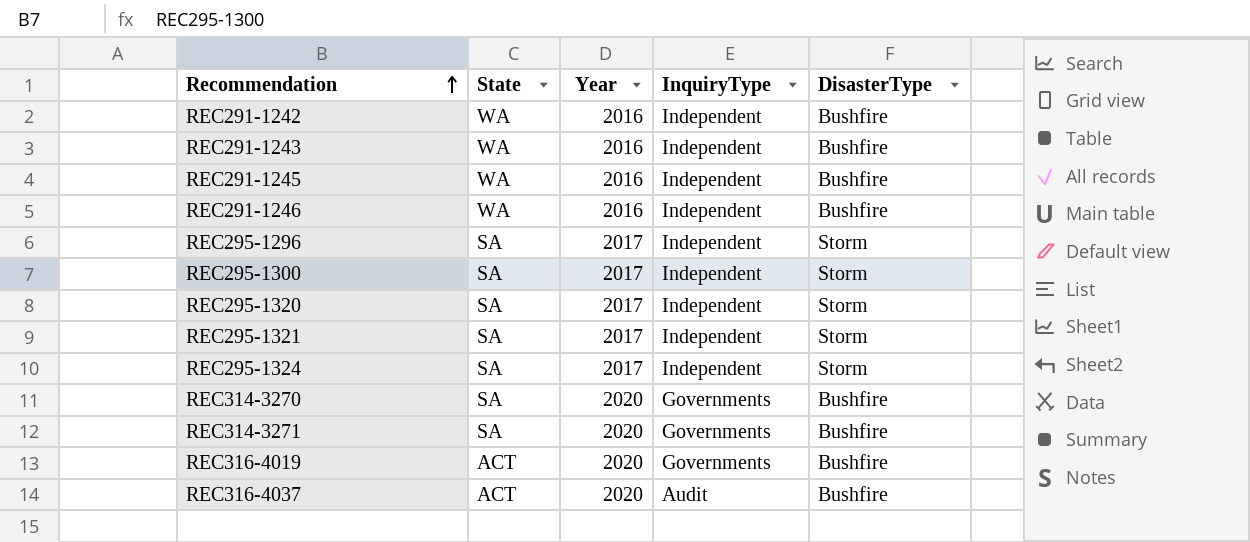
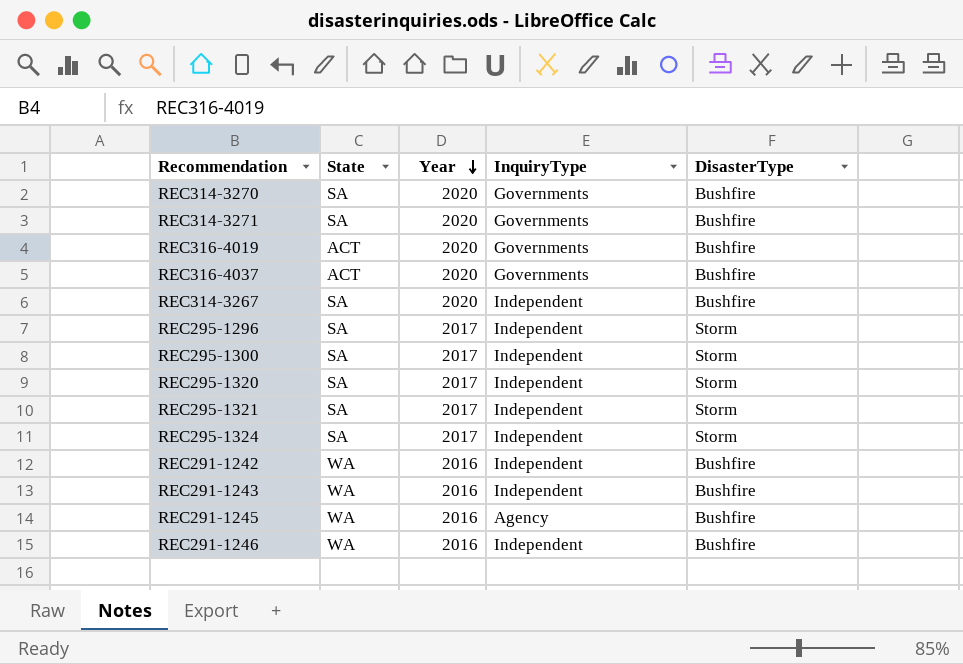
row order: Recommendation ascending -> Year descending
REC316-4037 | InquiryType: Audit -> Governments
row REC314-3267: none -> SA | 2020 | Independent | Bushfire
REC291-1245 | InquiryType: Independent -> Agency

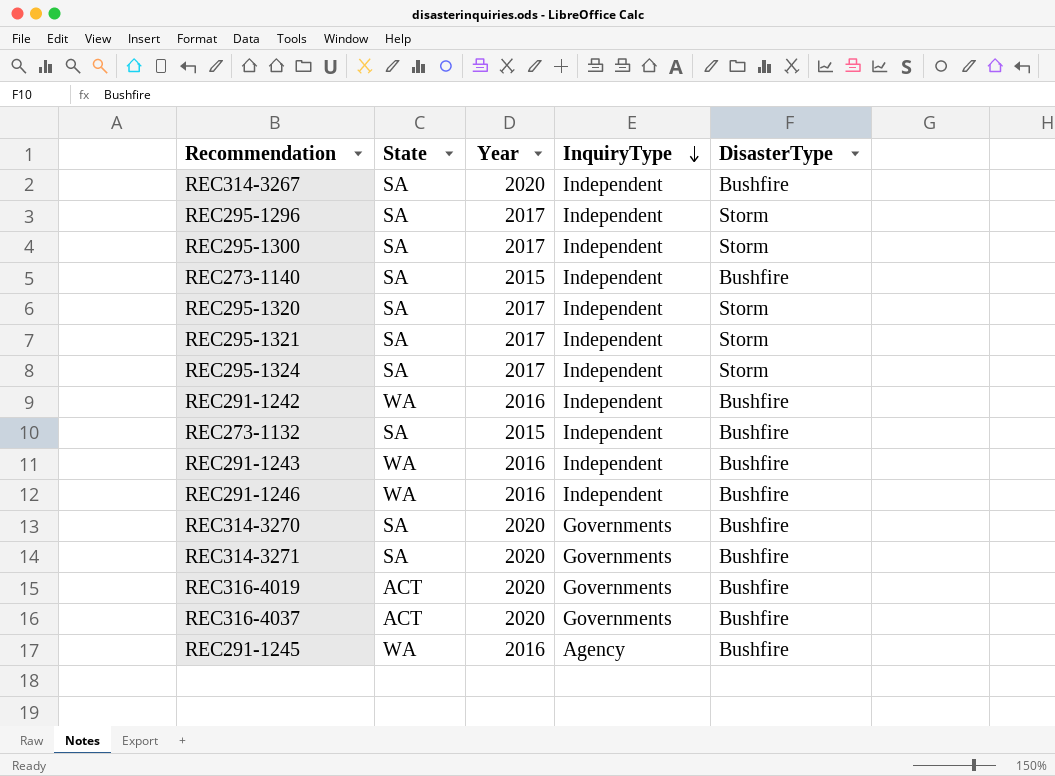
row order: Year descending -> InquiryType descending
row REC273-1140: none -> SA | 2015 | Independent | Bushfire
row REC273-1132: none -> SA | 2015 | Independent | Bushfire

